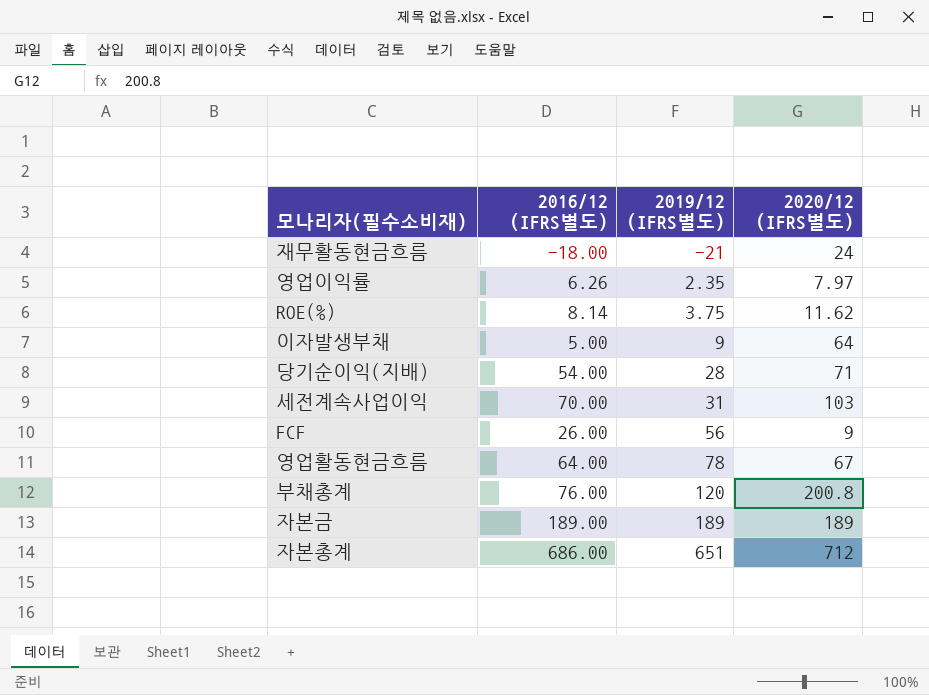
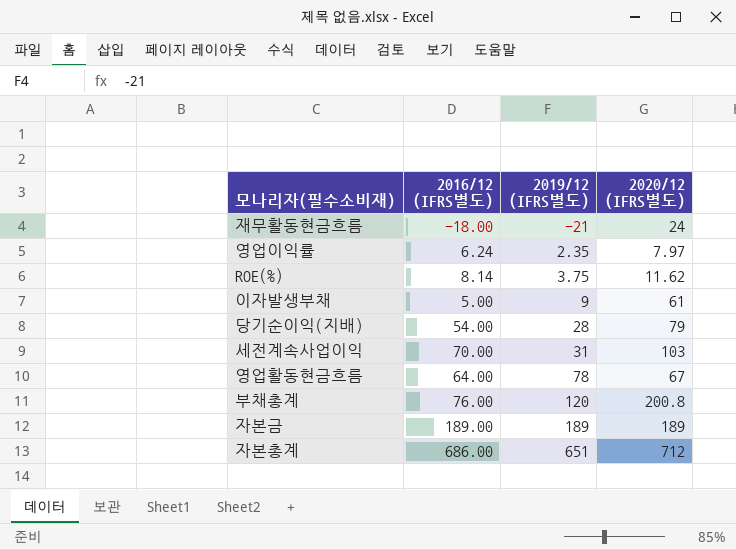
row FCF: 26.00 | 56 | 9 -> none
영업이익률 | 2016/12 (IFRS별도): 6.26 -> 6.24
이자발생부채 | 2020/12 (IFRS별도): 64 -> 61
당기순이익(지배) | 2020/12 (IFRS별도): 71 -> 79

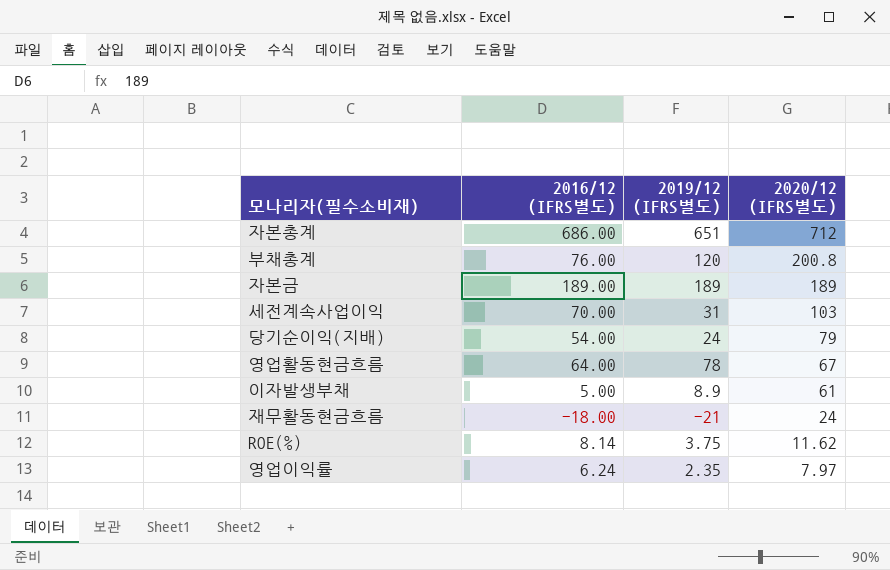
row order: 2019/12 (IFRS별도) ascending -> 2020/12 (IFRS별도) descending
당기순이익(지배) | 2019/12 (IFRS별도): 28 -> 24
이자발생부채 | 2019/12 (IFRS별도): 9 -> 8.9

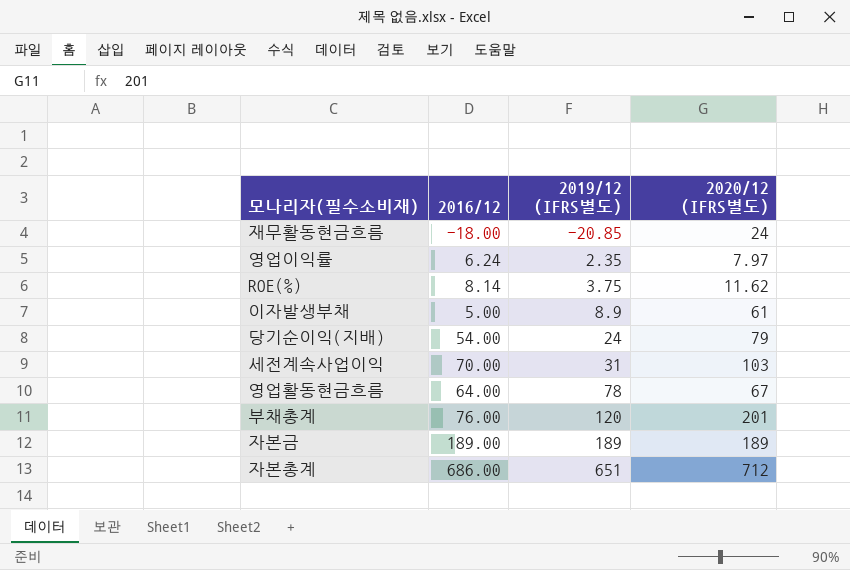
row order: 2020/12 (IFRS별도) descending -> 2019/12 (IFRS별도) ascending
column name: 2016/12 (IFRS별도) -> 2016/12
재무활동현금흐름 | 2019/12 (IFRS별도): -21 -> -20.85
부채총계 | 2020/12 (IFRS별도): 200.8 -> 201

